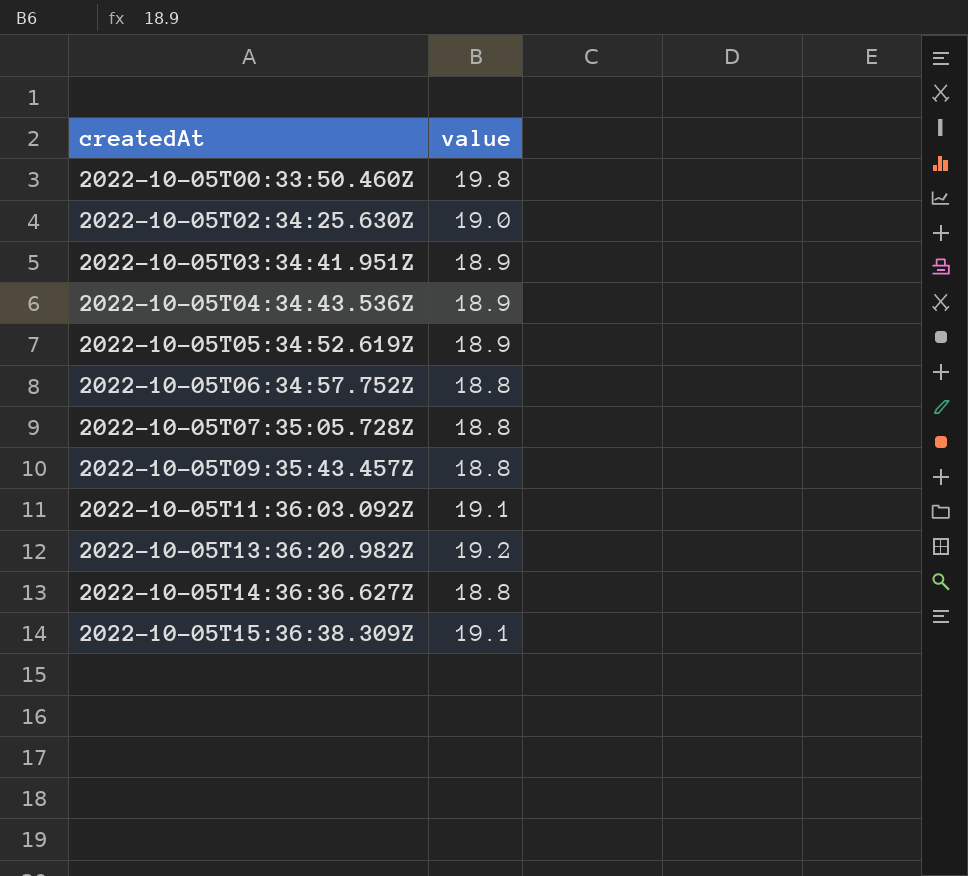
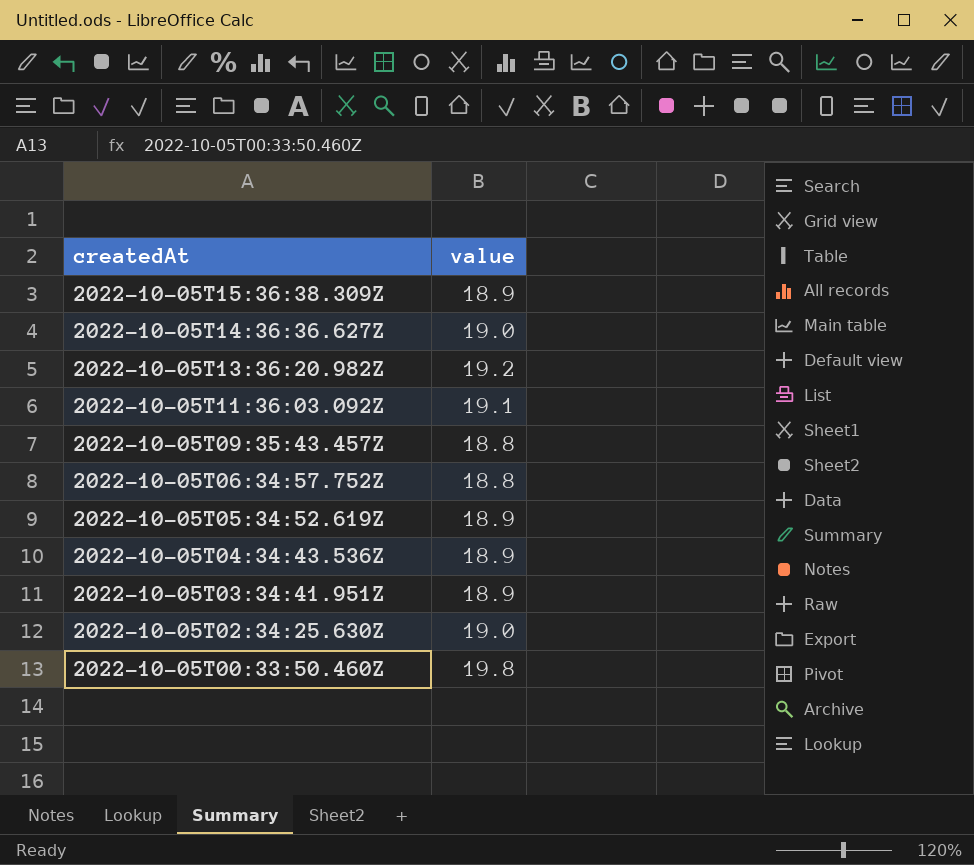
row order: createdAt ascending -> createdAt descending
row 2022-10-05T07:35:05.728Z: 18.8 -> none
2022-10-05T15:36:38.309Z | value: 19.1 -> 18.9
2022-10-05T14:36:36.627Z | value: 18.8 -> 19.0

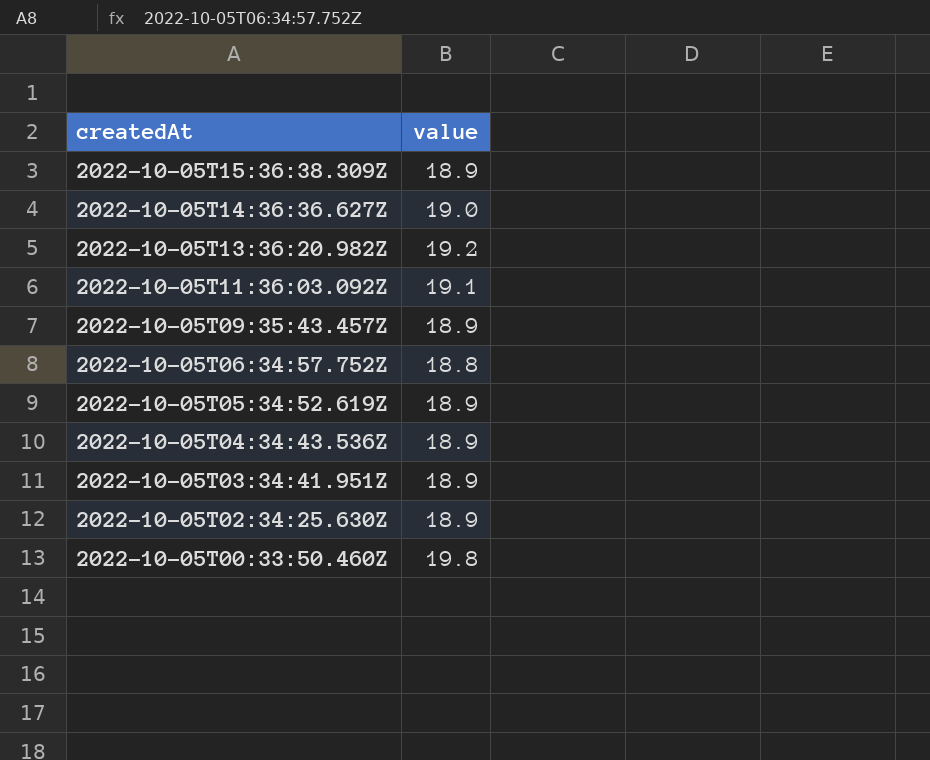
2022-10-05T09:35:43.457Z | value: 18.8 -> 18.9
2022-10-05T02:34:25.630Z | value: 19.0 -> 18.9

